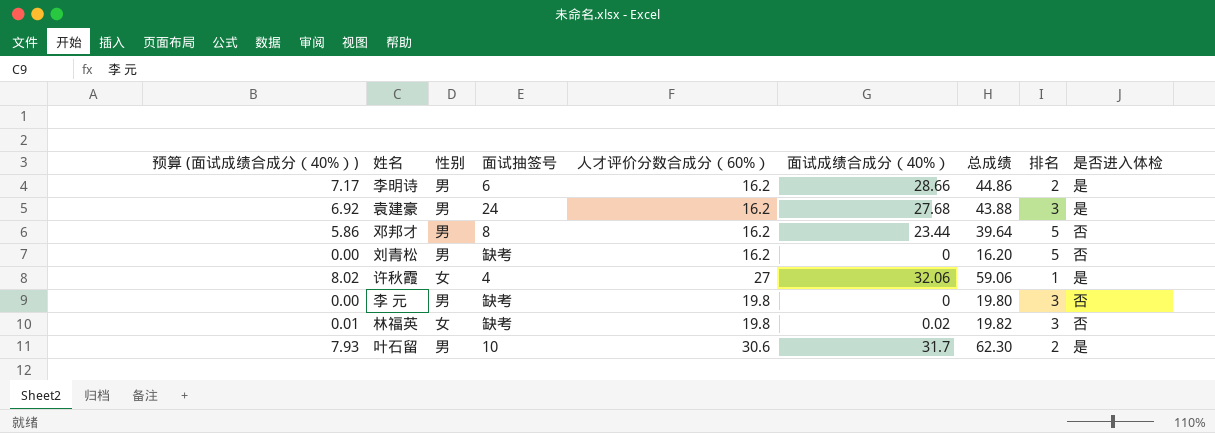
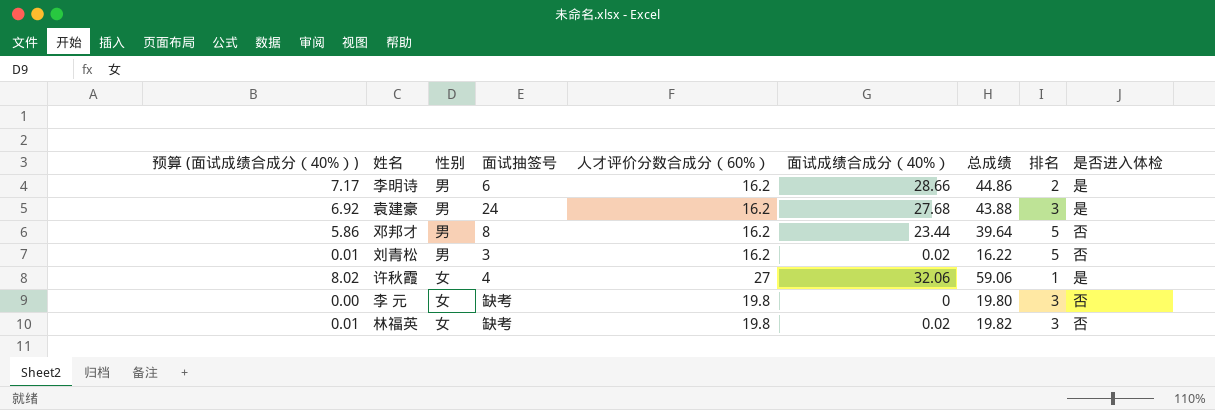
row 叶石留: 7.93 | 男 | 10 | 30.6 | 31.7 | 62.30 | 2 | 是 -> none
刘青松 | 预算 (面试成绩合成分（40%）): 0.00 -> 0.01
刘青松 | 面试抽签号: 缺考 -> 3
刘青松 | 面试成绩合成分（40%）: 0 -> 0.02
刘青松 | 总成绩: 16.20 -> 16.22
李 元 | 性别: 男 -> 女

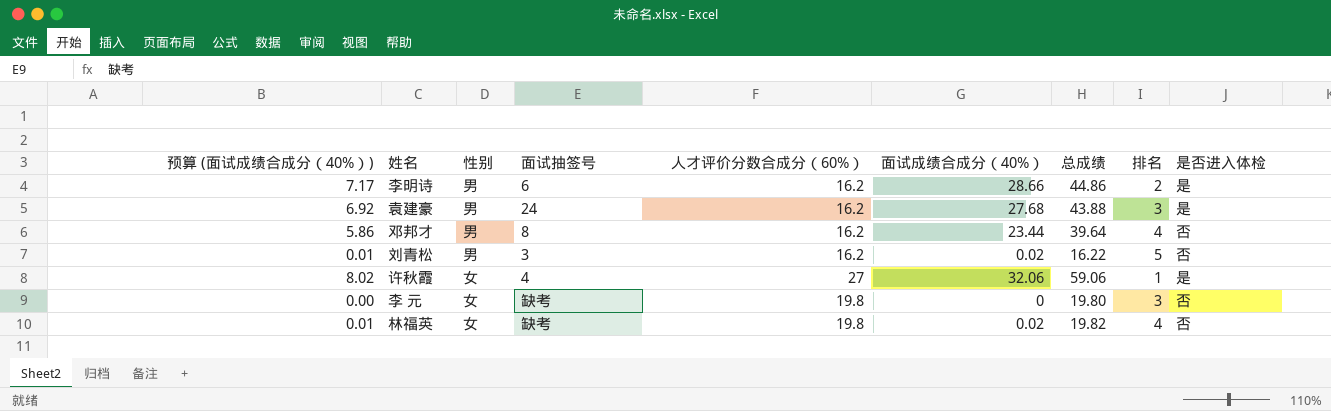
邓邦才 | 排名: 5 -> 4
林福英 | 排名: 3 -> 4

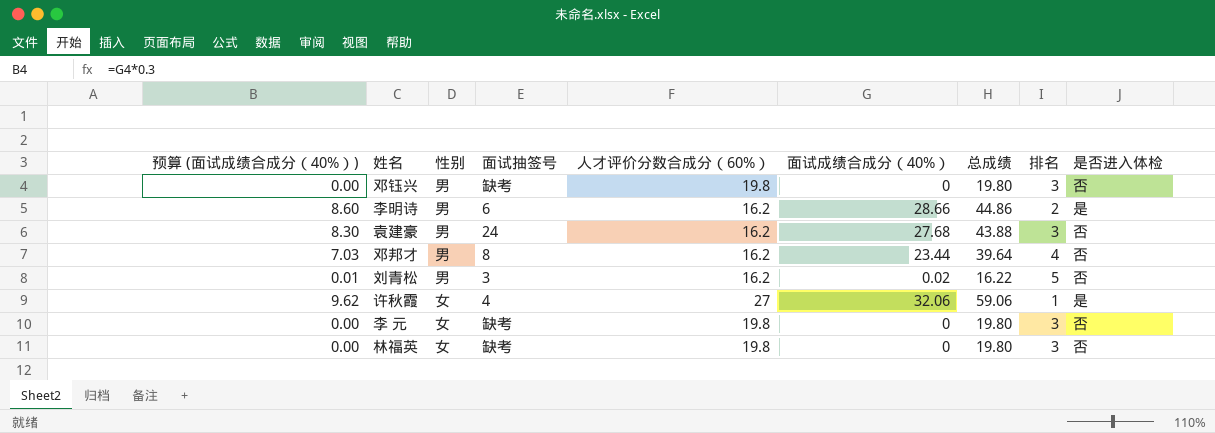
column 预算 (面试成绩合成分（40%）) | formula: [面试成绩合成分（40%）] * 0.25 -> [面试成绩合成分（40%）] * 0.3
row 邓钰兴: none -> 0.00 | 男 | 缺考 | 19.8 | 0 | 19.80 | 3 | 否
袁建豪 | 是否进入体检: 是 -> 否
林福英 | 面试成绩合成分（40%）: 0.02 -> 0
林福英 | 总成绩: 19.82 -> 19.80
林福英 | 排名: 4 -> 3

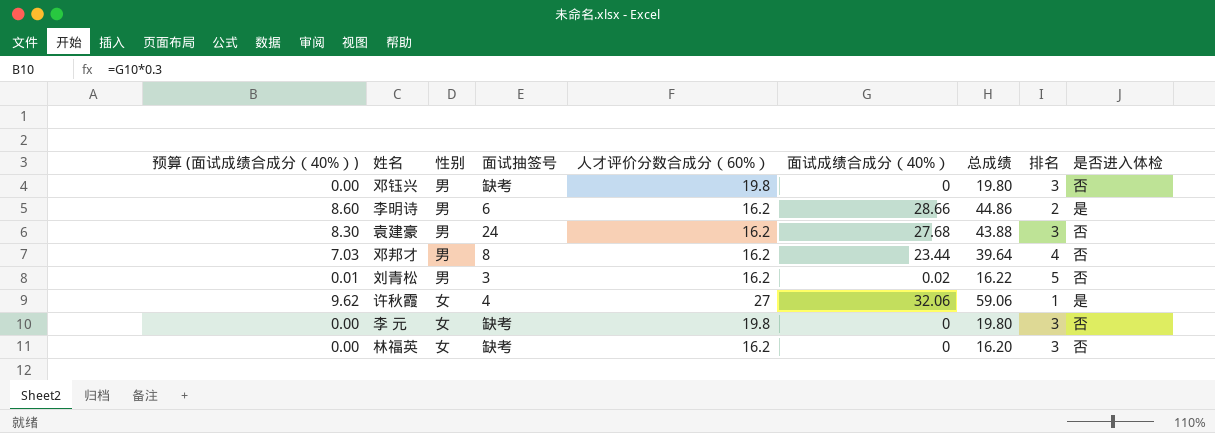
林福英 | 人才评价分数合成分（60%）: 19.8 -> 16.2
林福英 | 总成绩: 19.80 -> 16.20

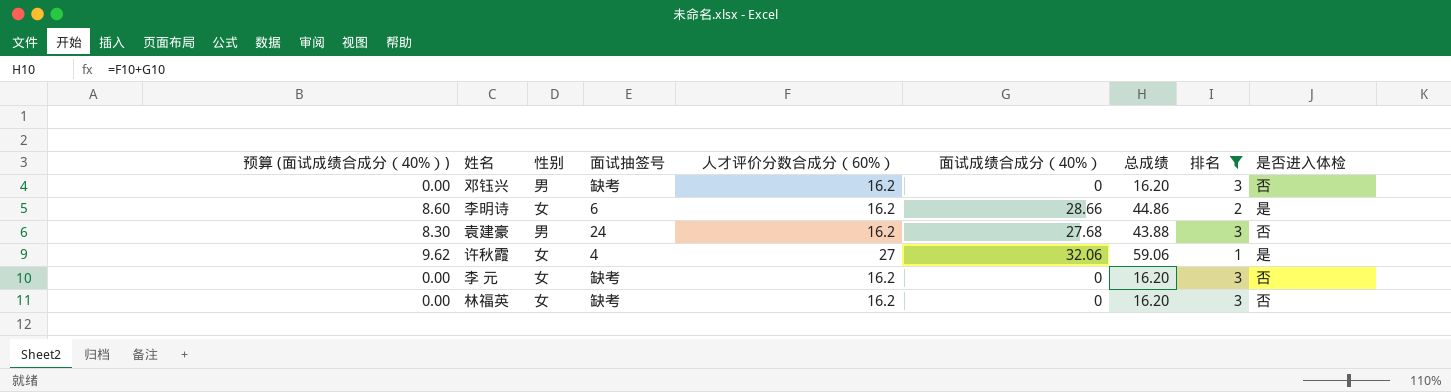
filter: none -> 排名 <= 3
邓钰兴 | 人才评价分数合成分（60%）: 19.8 -> 16.2
邓钰兴 | 总成绩: 19.80 -> 16.20
李明诗 | 性别: 男 -> 女
李 元 | 人才评价分数合成分（60%）: 19.8 -> 16.2
李 元 | 总成绩: 19.80 -> 16.20

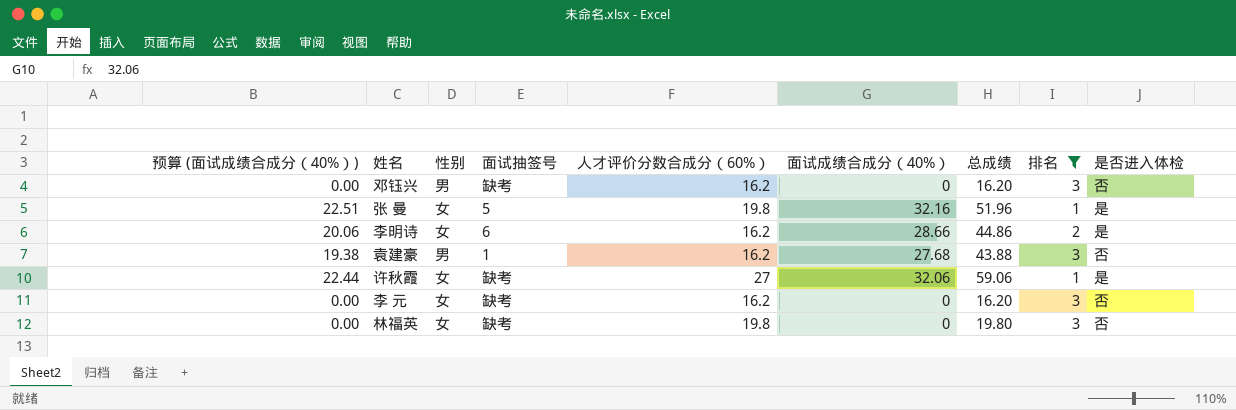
column 预算 (面试成绩合成分（40%）) | formula: [面试成绩合成分（40%）] * 0.3 -> [面试成绩合成分（40%）] * 0.7
row 张 曼: none -> 22.51 | 女 | 5 | 19.8 | 32.16 | 51.96 | 1 | 是
袁建豪 | 面试抽签号: 24 -> 1
许秋霞 | 面试抽签号: 4 -> 缺考
林福英 | 人才评价分数合成分（60%）: 16.2 -> 19.8
林福英 | 总成绩: 16.20 -> 19.80

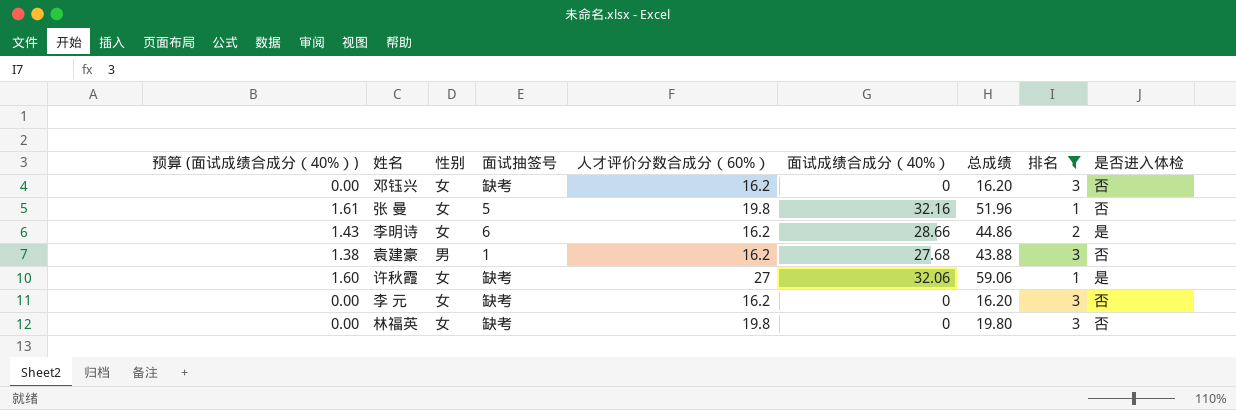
column 预算 (面试成绩合成分（40%）) | formula: [面试成绩合成分（40%）] * 0.7 -> [面试成绩合成分（40%）] * 0.05
邓钰兴 | 性别: 男 -> 女
张 曼 | 是否进入体检: 是 -> 否

